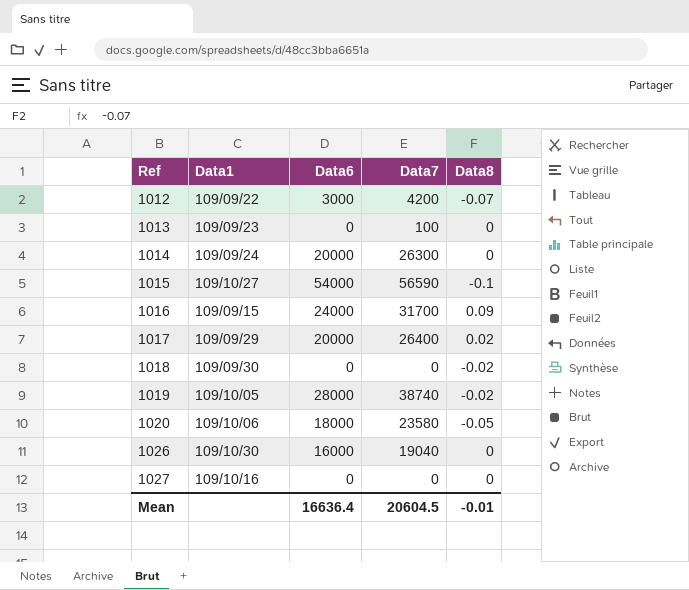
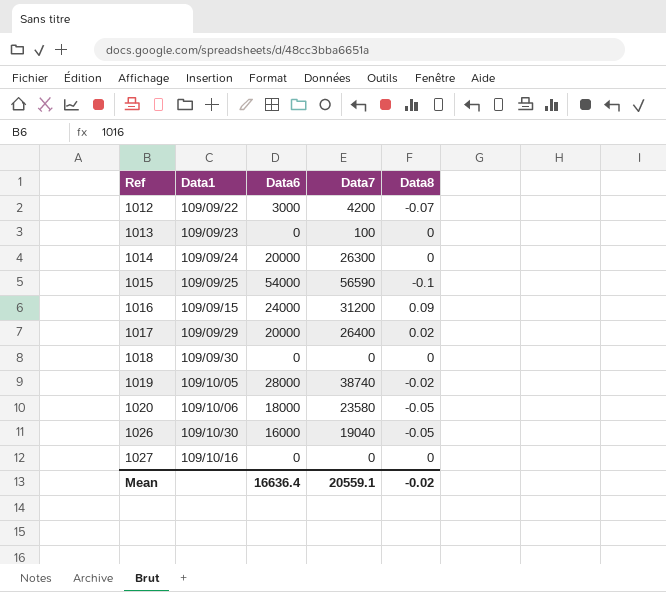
1015 | Data1: 109/10/27 -> 109/09/25
1016 | Data7: 31700 -> 31200
1018 | Data8: -0.02 -> 0
1026 | Data8: 0 -> -0.05
Mean | Data7: 20604.5 -> 20559.1
Mean | Data8: -0.01 -> -0.02

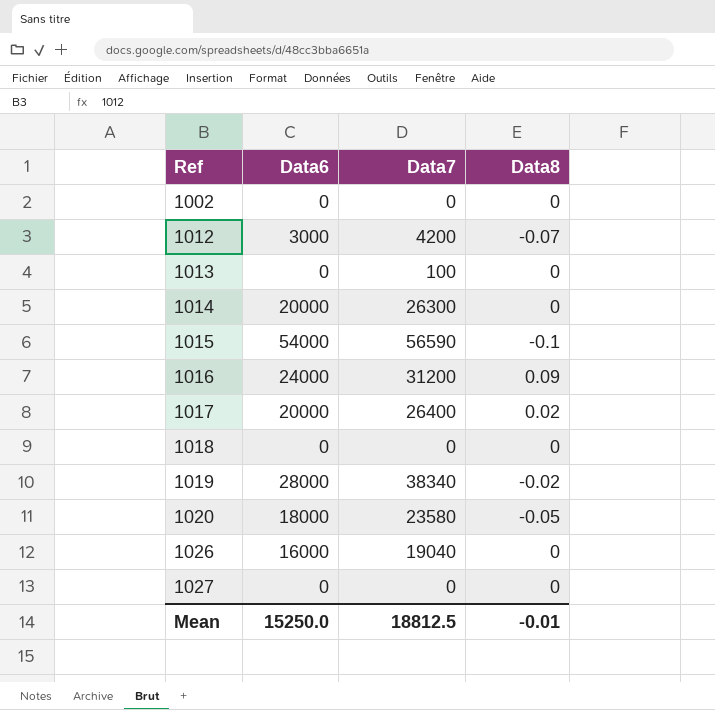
column Data1 | position: 2 -> none
row 1002: none -> 0 | 0 | 0
1019 | Data7: 38740 -> 38340
1026 | Data8: -0.05 -> 0
Mean | Data6: 16636.4 -> 15250.0
Mean | Data7: 20559.1 -> 18812.5
Mean | Data8: -0.02 -> -0.01

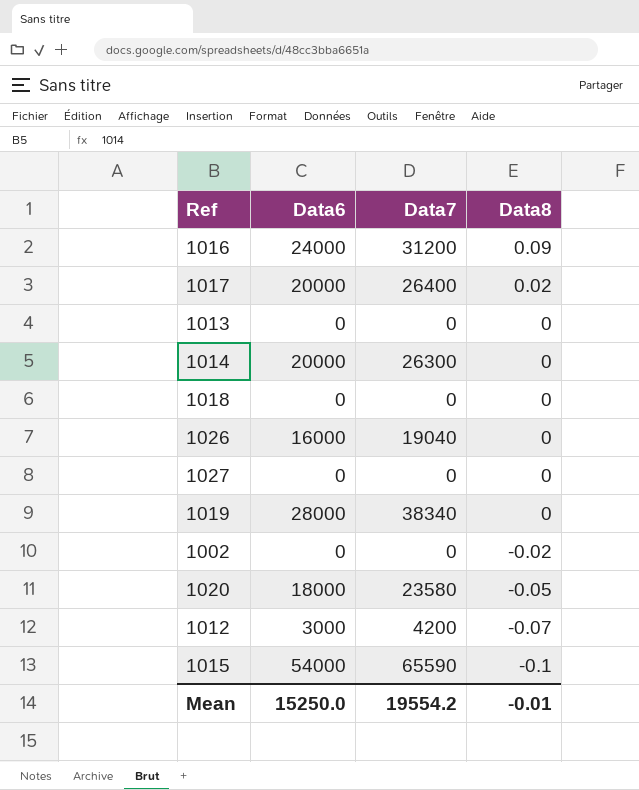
row order: Ref ascending -> Data8 descending
1013 | Data7: 100 -> 0
1019 | Data8: -0.02 -> 0
1002 | Data8: 0 -> -0.02
1015 | Data7: 56590 -> 65590
Mean | Data7: 18812.5 -> 19554.2

